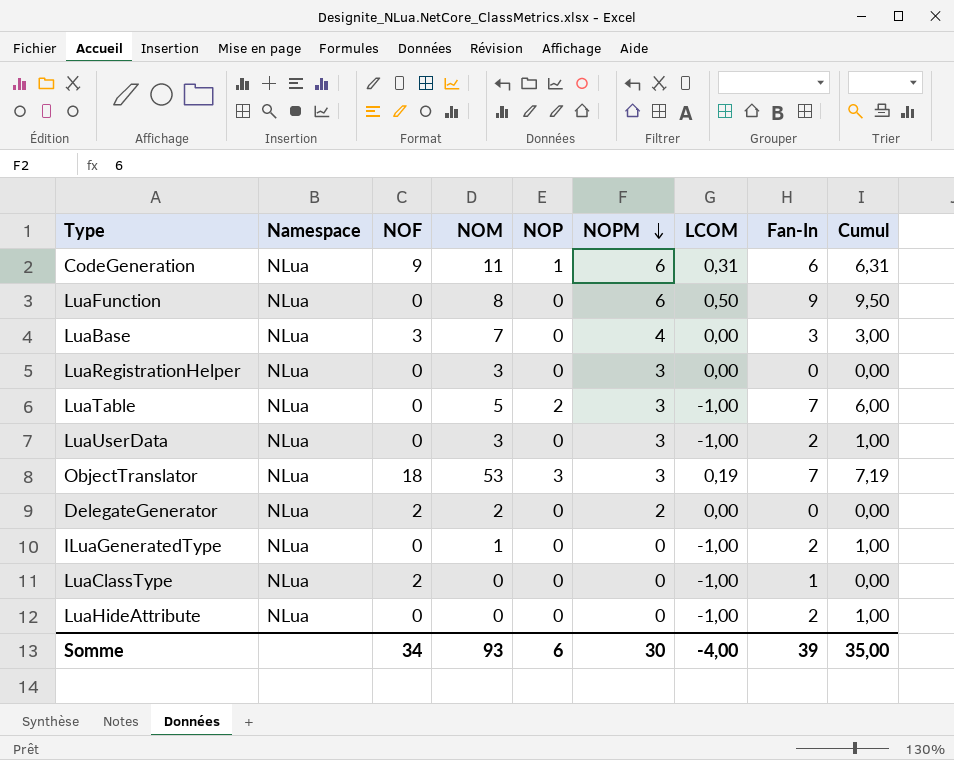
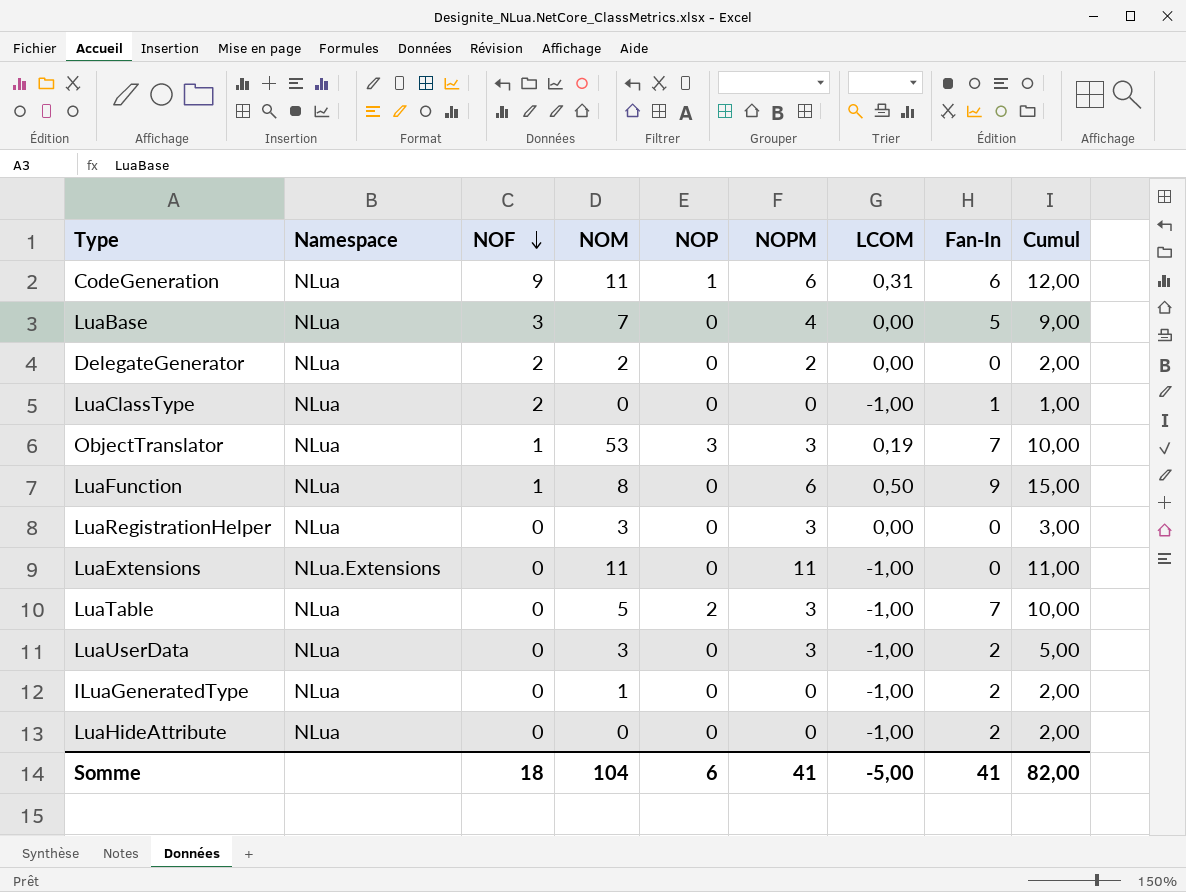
row order: NOPM descending -> NOF descending
column Cumul | formula: [LCOM] + [Fan-In] -> [NOPM] + [Fan-In]
LuaBase | Fan-In: 3 -> 5
ObjectTranslator | NOF: 18 -> 1
LuaFunction | NOF: 0 -> 1
row LuaExtensions: none -> NLua.Extensions | 0 | 11 | 0 | 11 | -1,00 | 0 | 11,00
Somme | NOF: 34 -> 18
Somme | NOM: 93 -> 104
Somme | NOPM: 30 -> 41
Somme | LCOM: -4,00 -> -5,00
Somme | Fan-In: 39 -> 41
Somme | Cumul: 35,00 -> 82,00

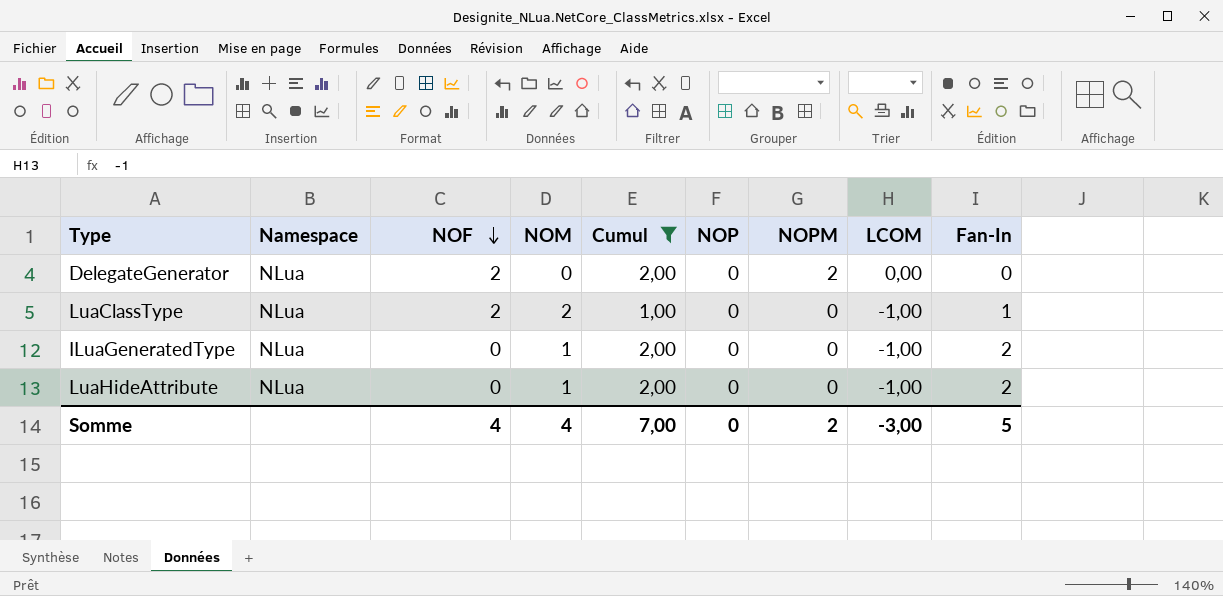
filter: none -> Cumul <= 2,00
column Cumul | position: 9 -> 5
DelegateGenerator | NOM: 2 -> 0
LuaClassType | NOM: 0 -> 2
LuaHideAttribute | NOM: 0 -> 1
Somme | NOF: 18 -> 4
Somme | NOM: 104 -> 4
Somme | Cumul: 82,00 -> 7,00
Somme | NOP: 6 -> 0
Somme | NOPM: 41 -> 2
Somme | LCOM: -5,00 -> -3,00
Somme | Fan-In: 41 -> 5

